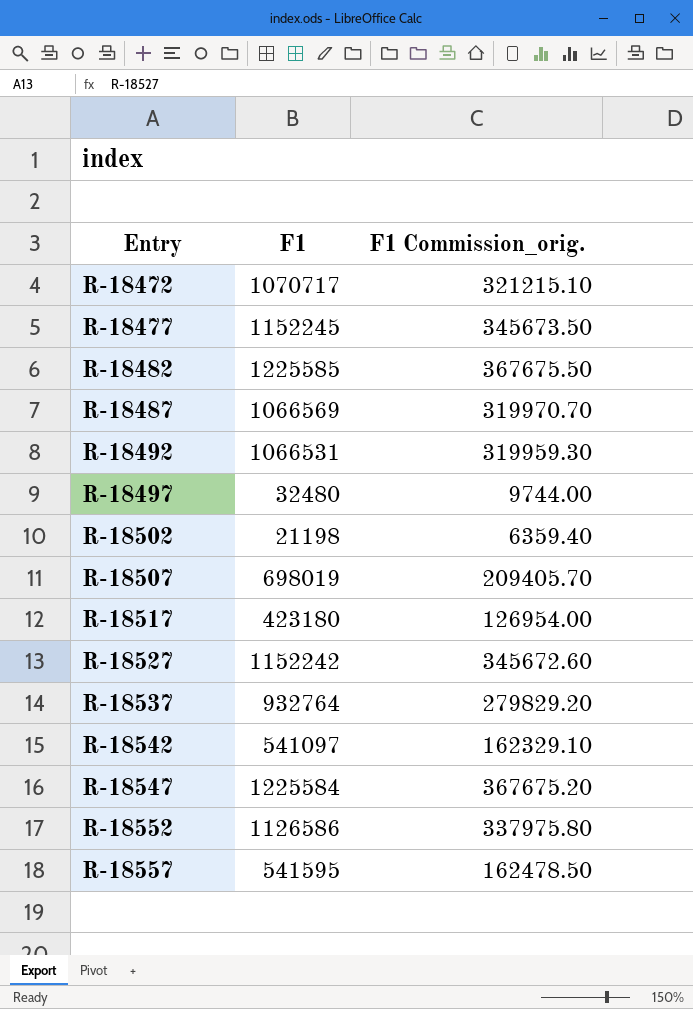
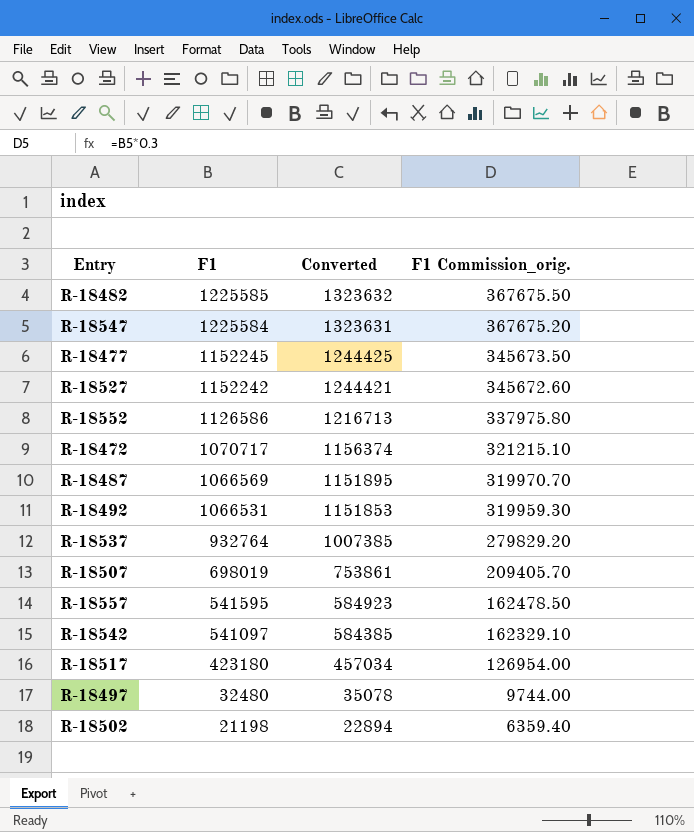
row order: Entry ascending -> F1 descending
column Converted | formula: none -> [F1] * 1.08

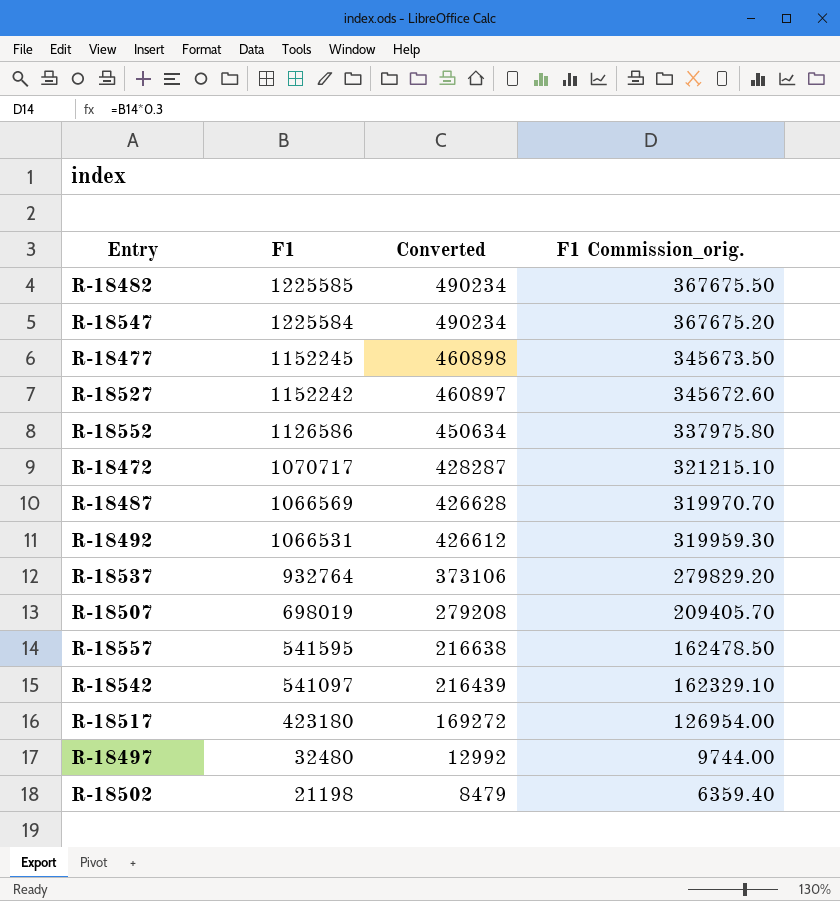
column Converted | formula: [F1] * 1.08 -> [F1] * 0.4

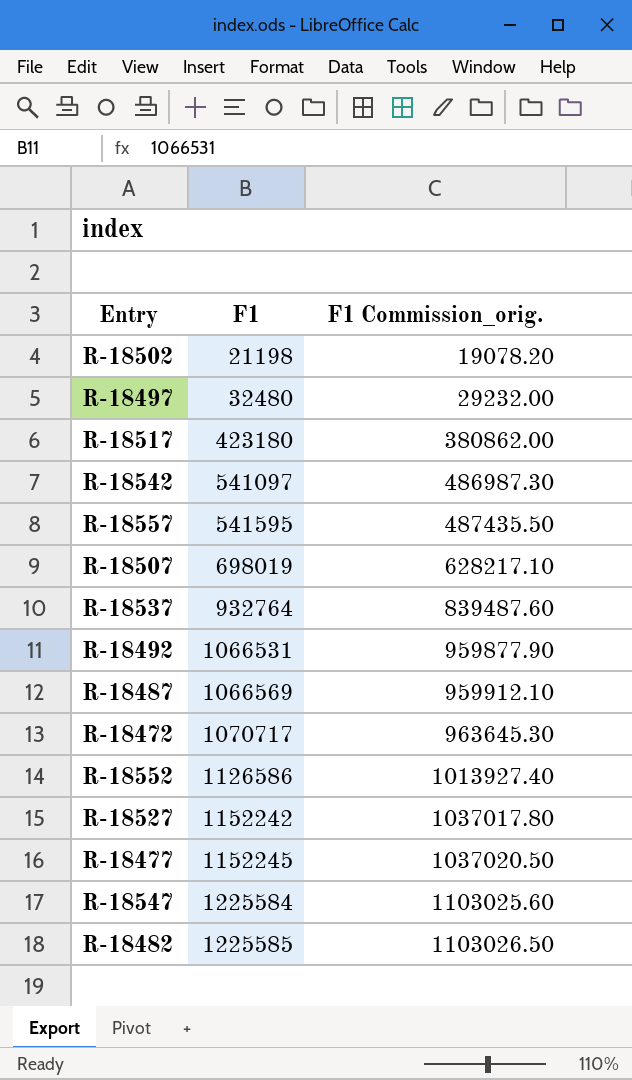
row order: F1 descending -> F1 ascending
column Converted | formula: [F1] * 0.4 -> none
column F1 Commission_orig. | formula: [F1] * 0.3 -> [F1] * 0.9

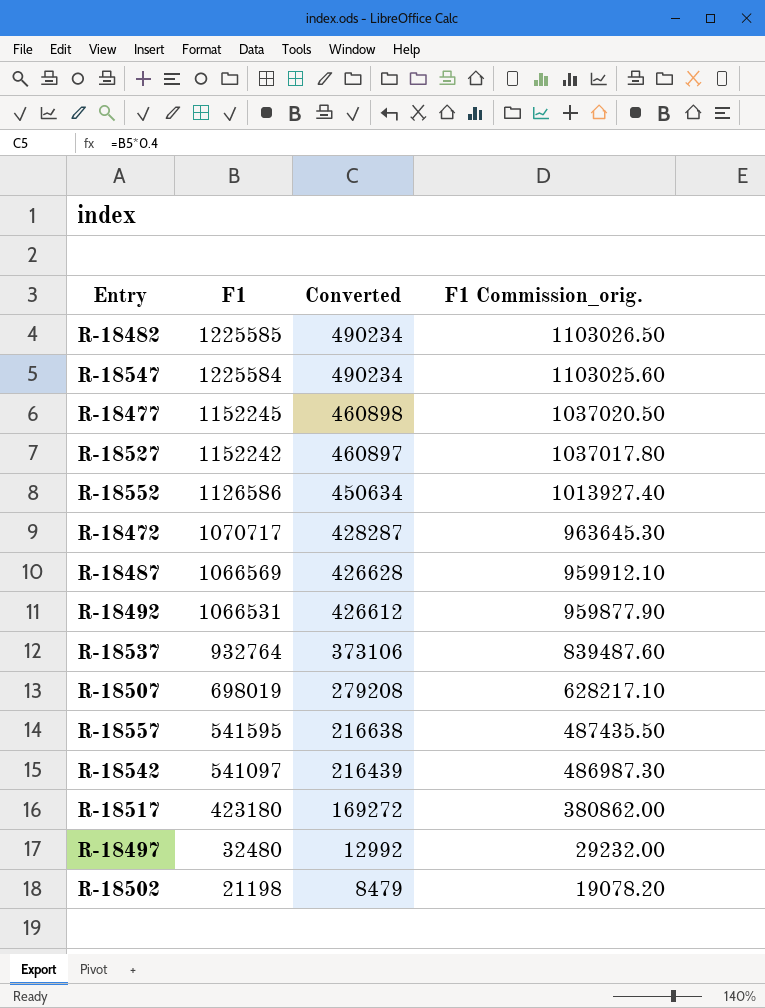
row order: F1 ascending -> F1 descending
column Converted | formula: none -> [F1] * 0.4

